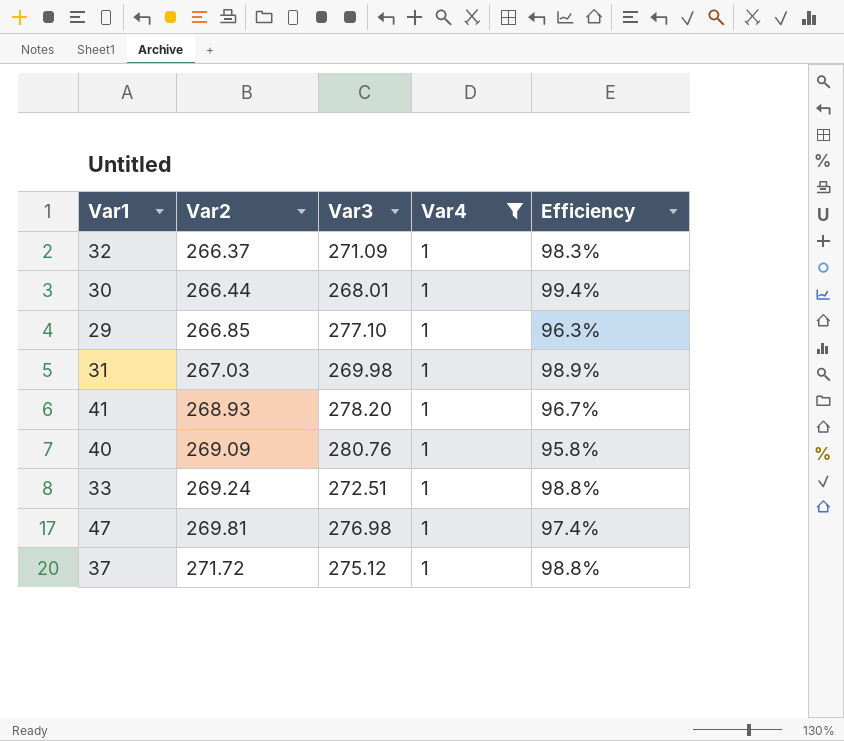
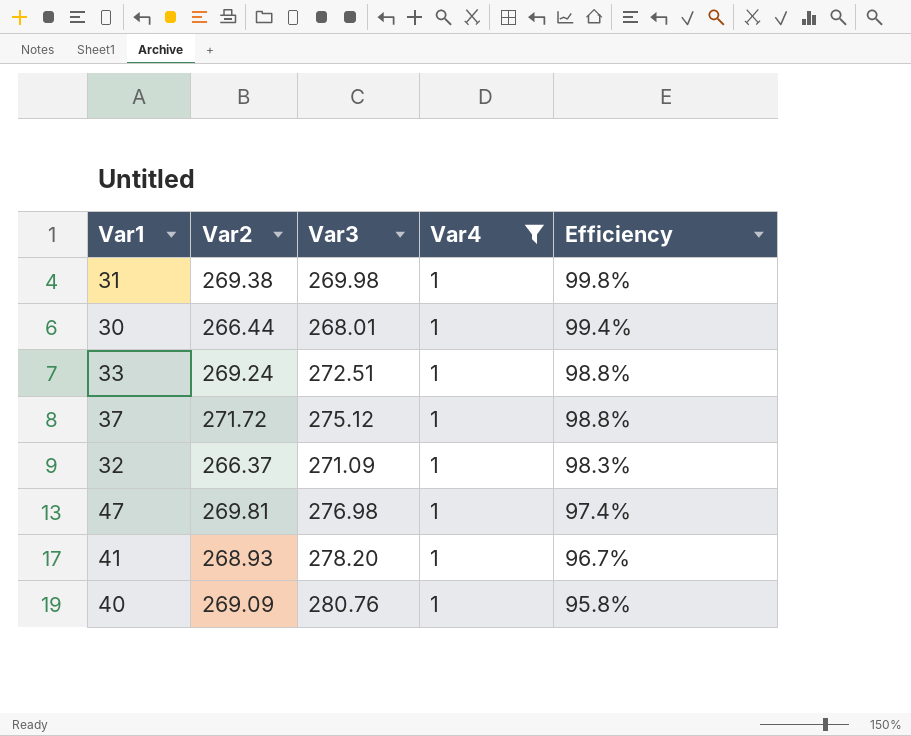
row order: Var2 ascending -> Efficiency descending
row 29: 266.85 | 277.10 | 1 | 96.3% -> none
31 | Var2: 267.03 -> 269.38
31 | Efficiency: 98.9% -> 99.8%

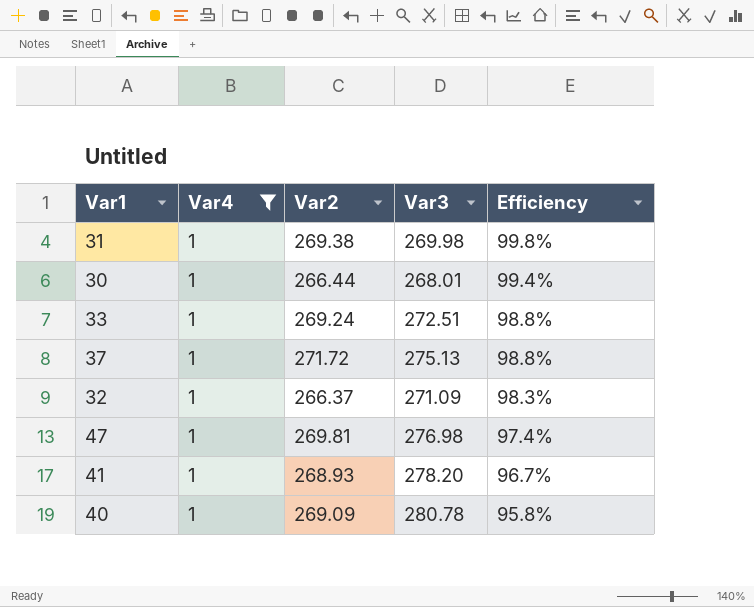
column Var4 | position: 4 -> 2
37 | Var3: 275.12 -> 275.13
40 | Var3: 280.76 -> 280.78

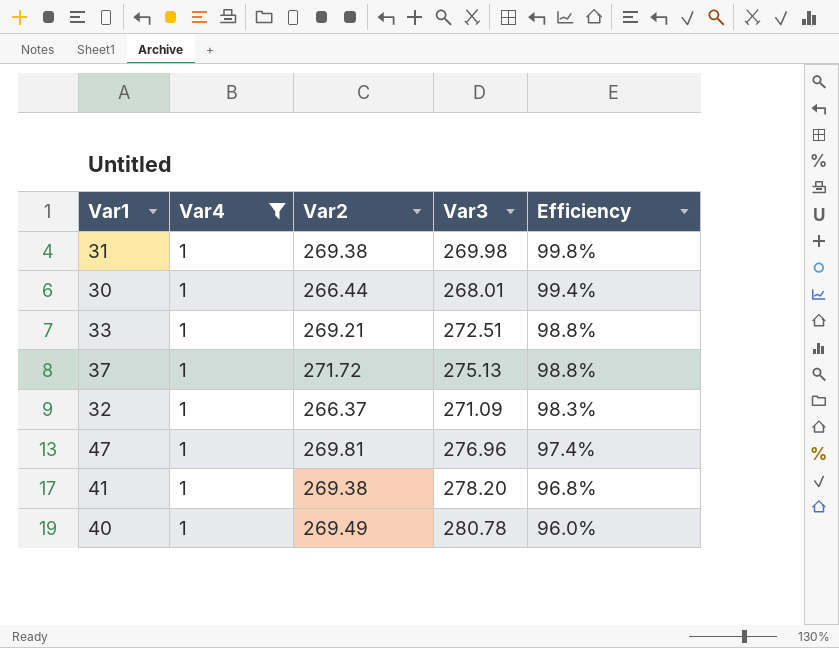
33 | Var2: 269.24 -> 269.21
47 | Var3: 276.98 -> 276.96
41 | Var2: 268.93 -> 269.38
41 | Efficiency: 96.7% -> 96.8%
40 | Var2: 269.09 -> 269.49
40 | Efficiency: 95.8% -> 96.0%

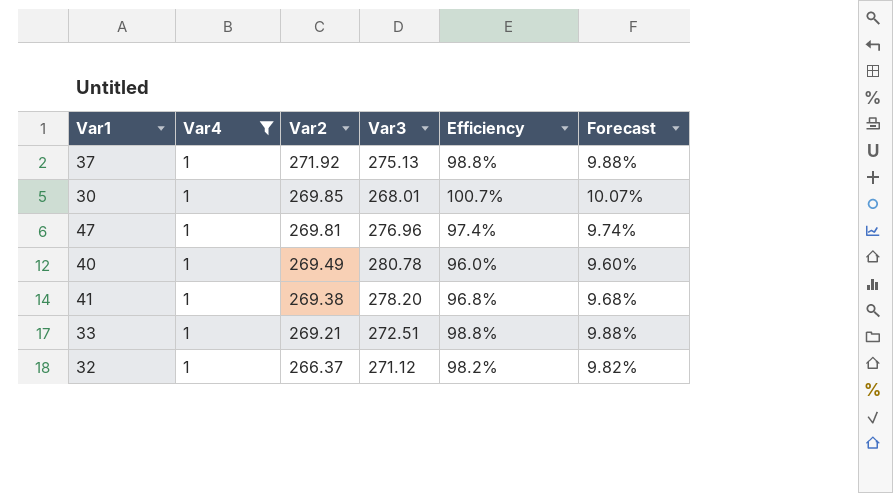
row order: Efficiency descending -> Var2 descending
column Forecast | formula: none -> [Efficiency] * 0.1
row 31: 1 | 269.38 | 269.98 | 99.8% -> none
37 | Var2: 271.72 -> 271.92
30 | Var2: 266.44 -> 269.85
30 | Efficiency: 99.4% -> 100.7%
32 | Var3: 271.09 -> 271.12
32 | Efficiency: 98.3% -> 98.2%

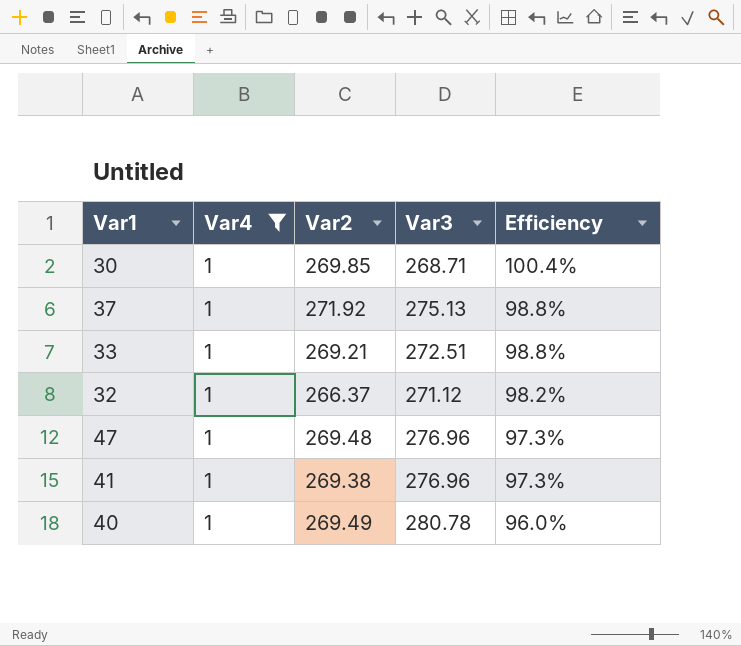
row order: Var2 descending -> Efficiency descending
column Forecast | formula: [Efficiency] * 0.1 -> none
30 | Var3: 268.01 -> 268.71
30 | Efficiency: 100.7% -> 100.4%
47 | Var2: 269.81 -> 269.48
47 | Efficiency: 97.4% -> 97.3%
41 | Var3: 278.20 -> 276.96
41 | Efficiency: 96.8% -> 97.3%

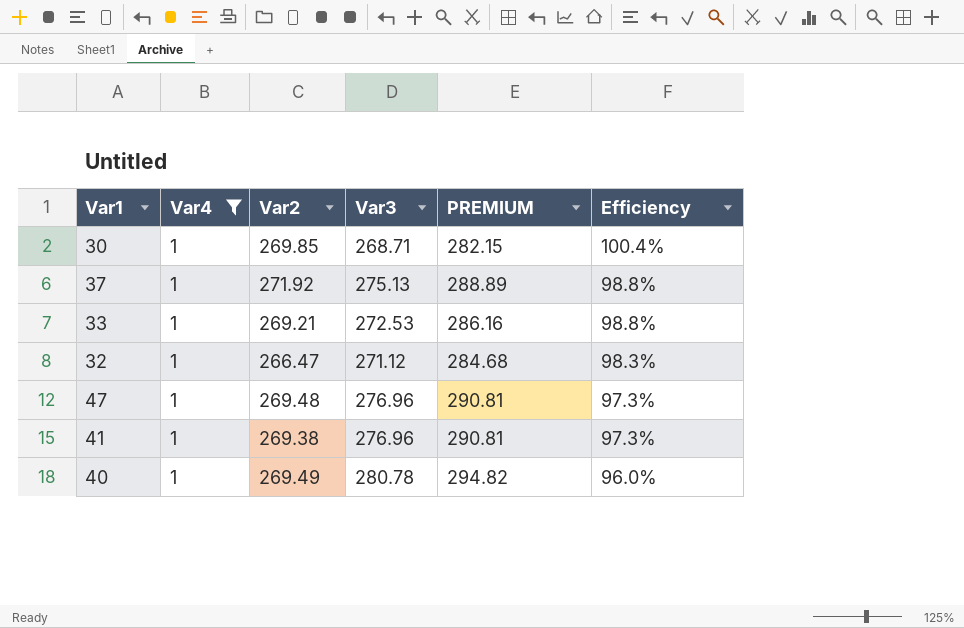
column PREMIUM | formula: none -> [Var3] * 1.05
33 | Var3: 272.51 -> 272.53
32 | Var2: 266.37 -> 266.47
32 | Efficiency: 98.2% -> 98.3%

